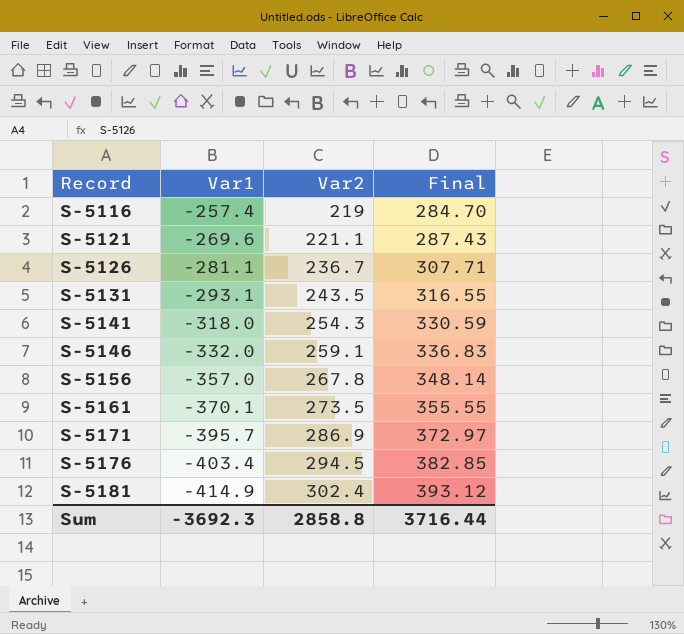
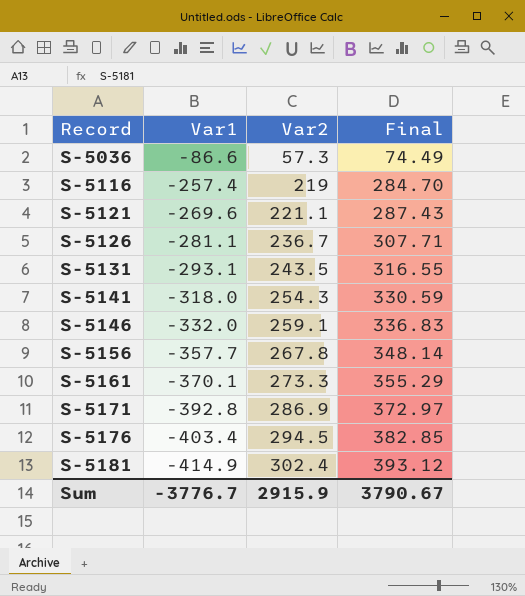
row S-5036: none -> -86.6 | 57.3 | 74.49
S-5156 | Var1: -357.0 -> -357.7
S-5161 | Var2: 273.5 -> 273.3
S-5161 | Final: 355.55 -> 355.29
S-5171 | Var1: -395.7 -> -392.8
Sum | Var1: -3692.3 -> -3776.7
Sum | Var2: 2858.8 -> 2915.9
Sum | Final: 3716.44 -> 3790.67

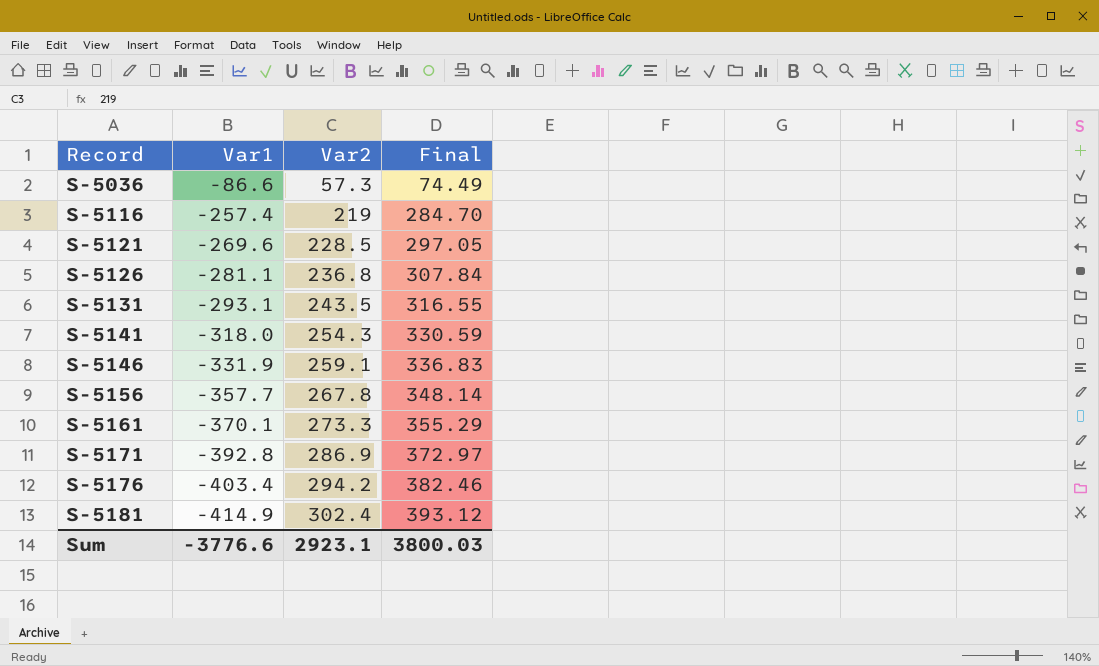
S-5121 | Var2: 221.1 -> 228.5
S-5121 | Final: 287.43 -> 297.05
S-5126 | Var2: 236.7 -> 236.8
S-5126 | Final: 307.71 -> 307.84
S-5146 | Var1: -332.0 -> -331.9
S-5176 | Var2: 294.5 -> 294.2
S-5176 | Final: 382.85 -> 382.46
Sum | Var1: -3776.7 -> -3776.6
Sum | Var2: 2915.9 -> 2923.1
Sum | Final: 3790.67 -> 3800.03

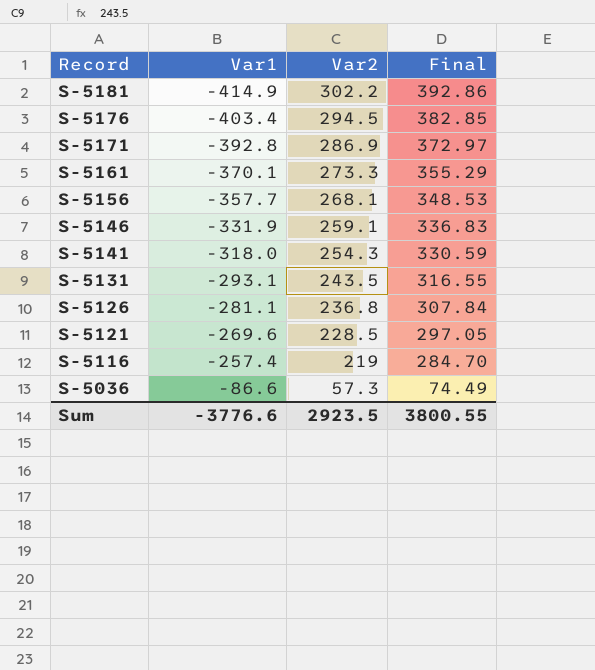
row order: Record ascending -> Record descending
S-5181 | Var2: 302.4 -> 302.2
S-5181 | Final: 393.12 -> 392.86
S-5176 | Var2: 294.2 -> 294.5
S-5176 | Final: 382.46 -> 382.85
S-5156 | Var2: 267.8 -> 268.1
S-5156 | Final: 348.14 -> 348.53
Sum | Var2: 2923.1 -> 2923.5
Sum | Final: 3800.03 -> 3800.55

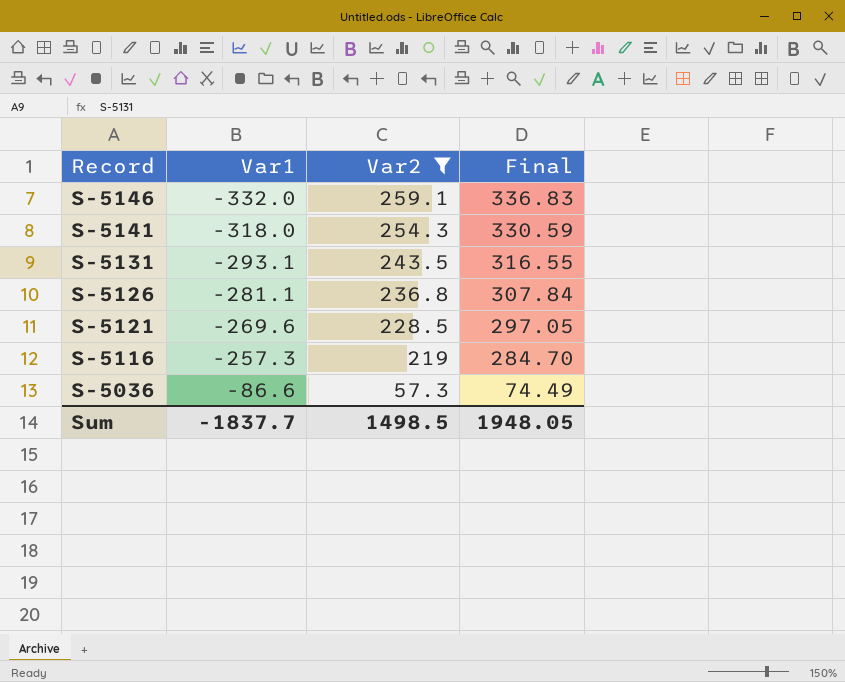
filter: none -> Var2 <= 259.1
S-5146 | Var1: -331.9 -> -332.0
S-5116 | Var1: -257.4 -> -257.3
Sum | Var1: -3776.6 -> -1837.7
Sum | Var2: 2923.5 -> 1498.5
Sum | Final: 3800.55 -> 1948.05

